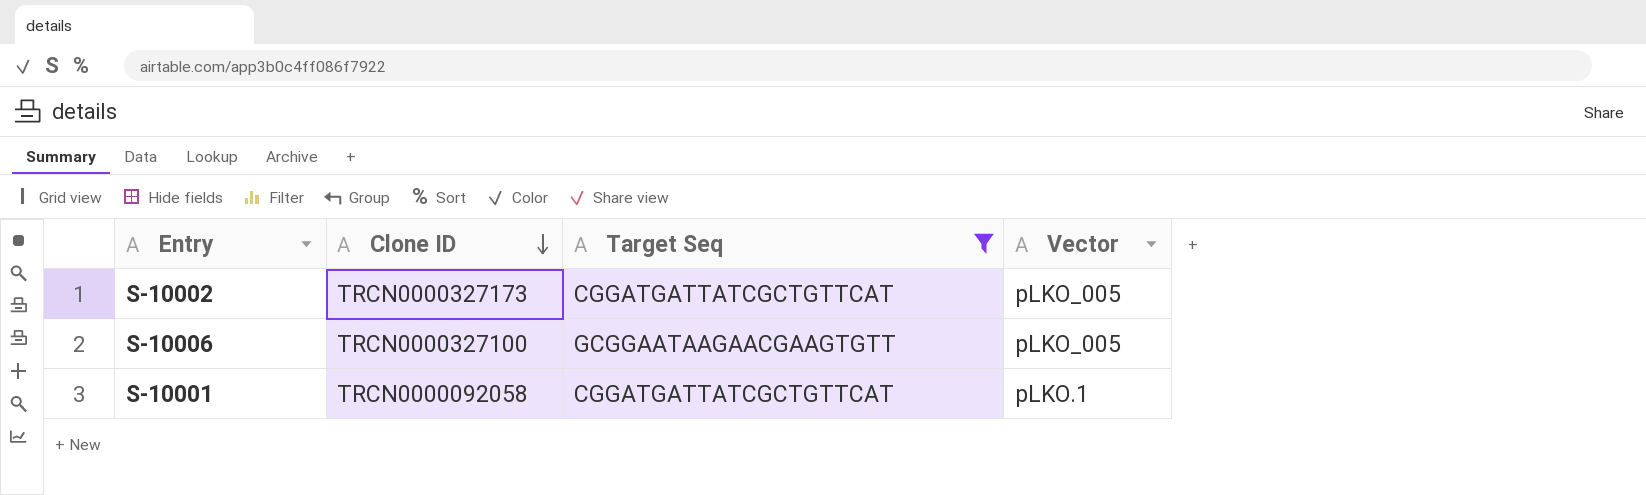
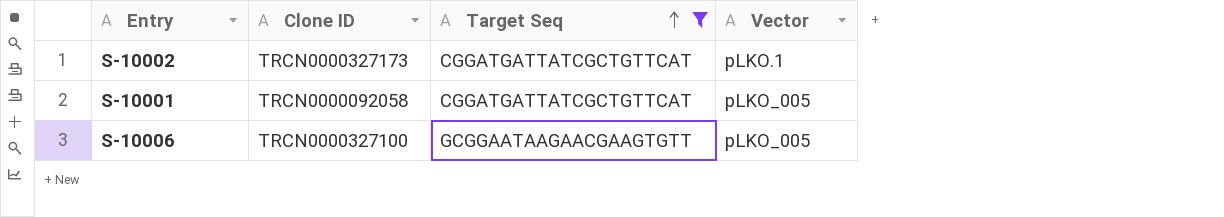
row order: Clone ID descending -> Target Seq ascending
S-10002 | Vector: pLKO_005 -> pLKO.1
S-10001 | Vector: pLKO.1 -> pLKO_005

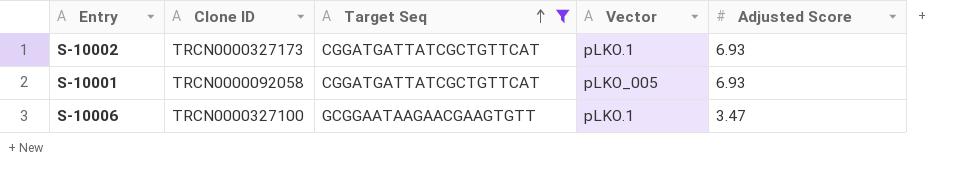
column Adjusted Score | position: none -> 5
S-10006 | Vector: pLKO_005 -> pLKO.1

